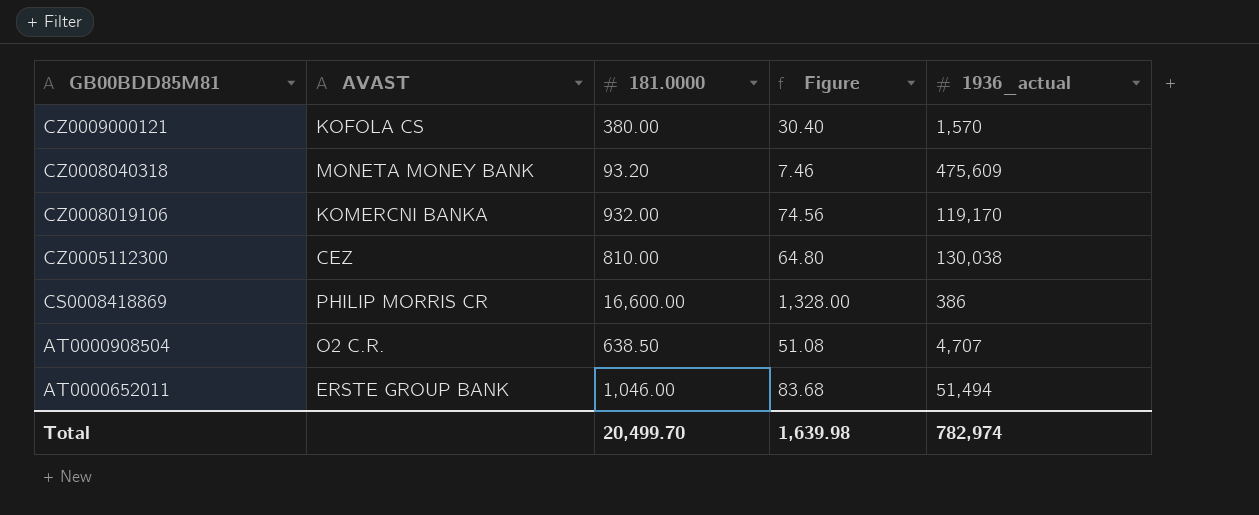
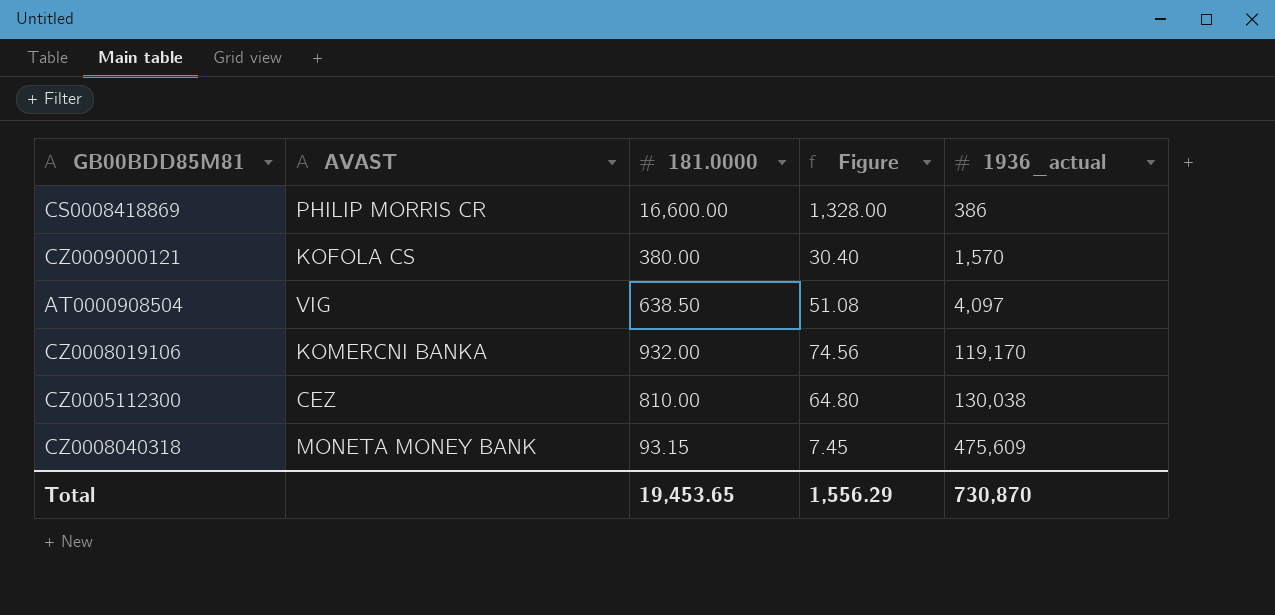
row order: GB00BDD85M81 descending -> 1936_actual ascending
row AT0000652011: ERSTE GROUP BANK | 1,046.00 | 83.68 | 51,494 -> none
AT0000908504 | AVAST: O2 C.R. -> VIG
AT0000908504 | 1936_actual: 4,707 -> 4,097
CZ0008040318 | 181.0000: 93.20 -> 93.15
CZ0008040318 | Figure: 7.46 -> 7.45
Total | 181.0000: 20,499.70 -> 19,453.65
Total | Figure: 1,639.98 -> 1,556.29
Total | 1936_actual: 782,974 -> 730,870

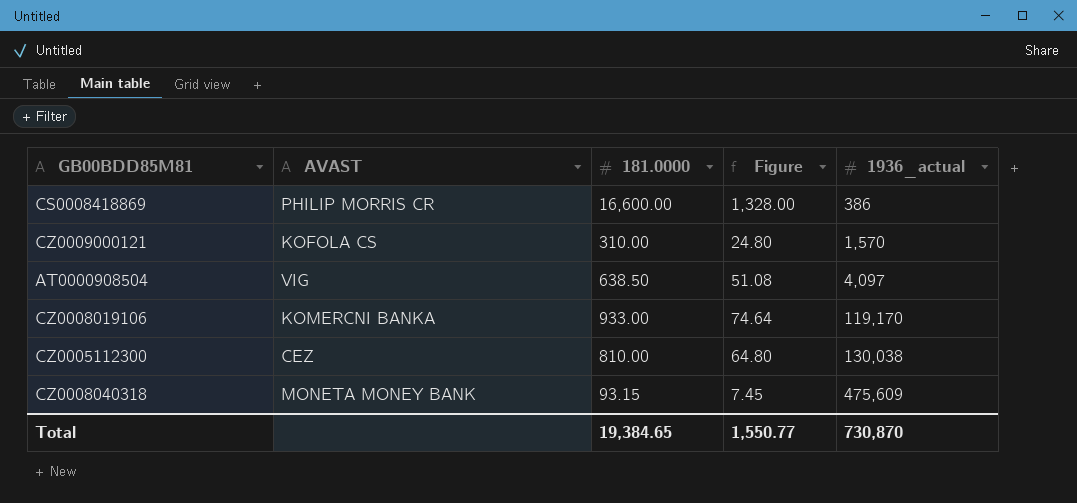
CZ0009000121 | 181.0000: 380.00 -> 310.00
CZ0009000121 | Figure: 30.40 -> 24.80
CZ0008019106 | 181.0000: 932.00 -> 933.00
CZ0008019106 | Figure: 74.56 -> 74.64
Total | 181.0000: 19,453.65 -> 19,384.65
Total | Figure: 1,556.29 -> 1,550.77

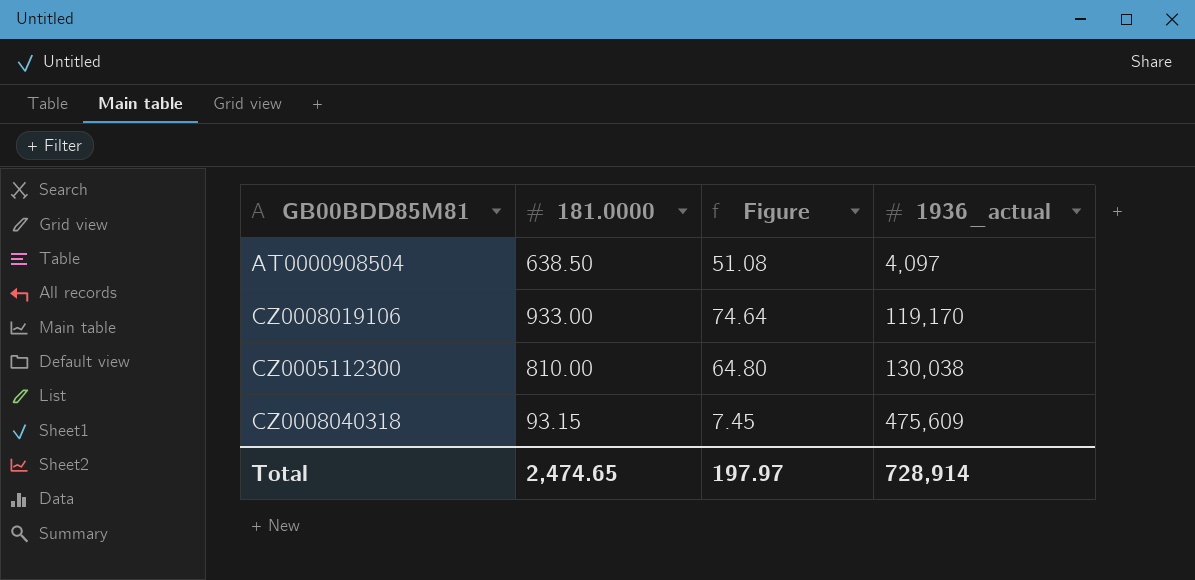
column AVAST | position: 2 -> none
row CS0008418869: PHILIP MORRIS CR | 16,600.00 | 1,328.00 | 386 -> none
row CZ0009000121: KOFOLA CS | 310.00 | 24.80 | 1,570 -> none
Total | 181.0000: 19,384.65 -> 2,474.65
Total | Figure: 1,550.77 -> 197.97
Total | 1936_actual: 730,870 -> 728,914

